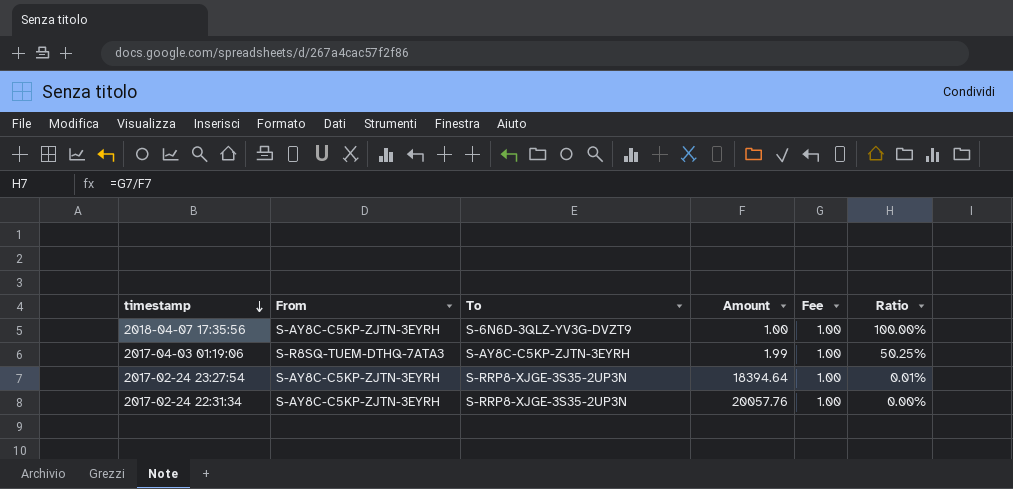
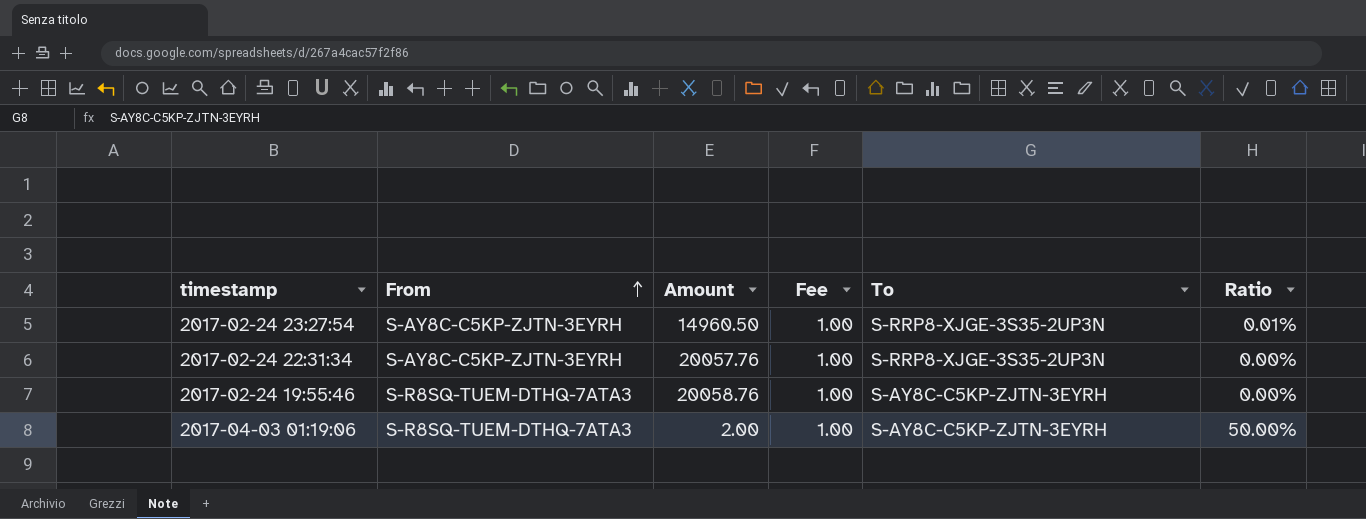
row order: timestamp descending -> From ascending
column To | position: 3 -> 5
row 2018-04-07 17:35:56: S-AY8C-C5KP-ZJTN-3EYRH | S-6N6D-3QLZ-YV3G-DVZT9 | 1.00 | 1.00 | 100.00% -> none
2017-02-24 23:27:54 | Amount: 18394.64 -> 14960.50
row 2017-02-24 19:55:46: none -> S-R8SQ-TUEM-DTHQ-7ATA3 | 20058.76 | 1.00 | S-AY8C-C5KP-ZJTN-3EYRH | 0.00%
2017-04-03 01:19:06 | Amount: 1.99 -> 2.00
2017-04-03 01:19:06 | Ratio: 50.25% -> 50.00%

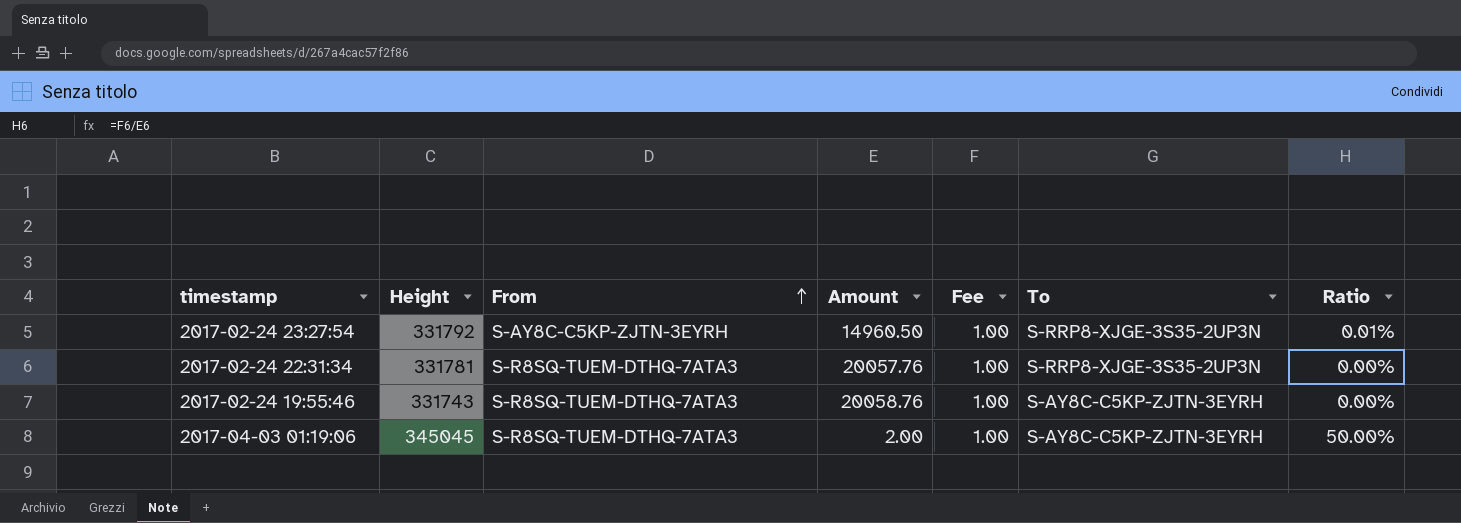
column Height | position: none -> 2
2017-02-24 22:31:34 | From: S-AY8C-C5KP-ZJTN-3EYRH -> S-R8SQ-TUEM-DTHQ-7ATA3

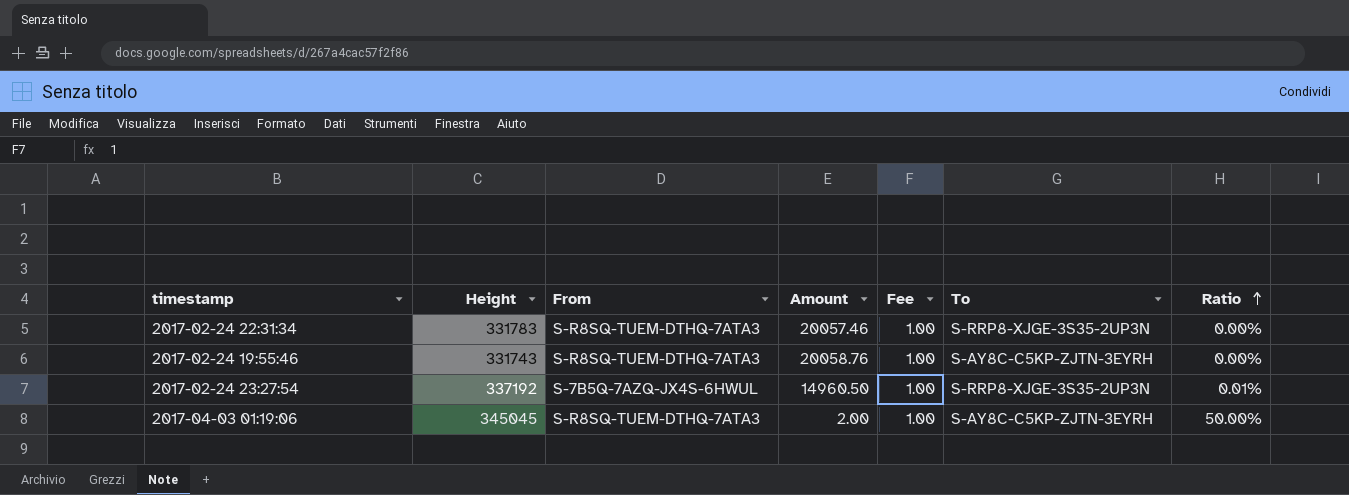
row order: From ascending -> Ratio ascending
2017-02-24 22:31:34 | Height: 331781 -> 331783
2017-02-24 22:31:34 | Amount: 20057.76 -> 20057.46
2017-02-24 23:27:54 | Height: 331792 -> 337192
2017-02-24 23:27:54 | From: S-AY8C-C5KP-ZJTN-3EYRH -> S-7B5Q-7AZQ-JX4S-6HWUL

